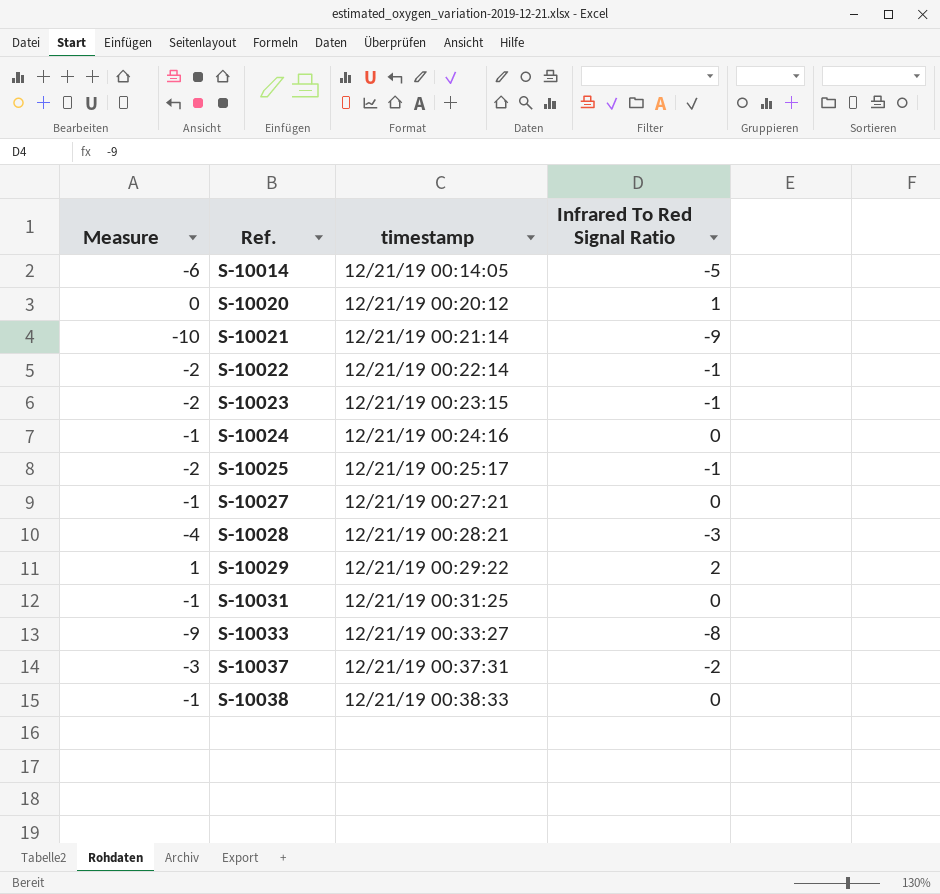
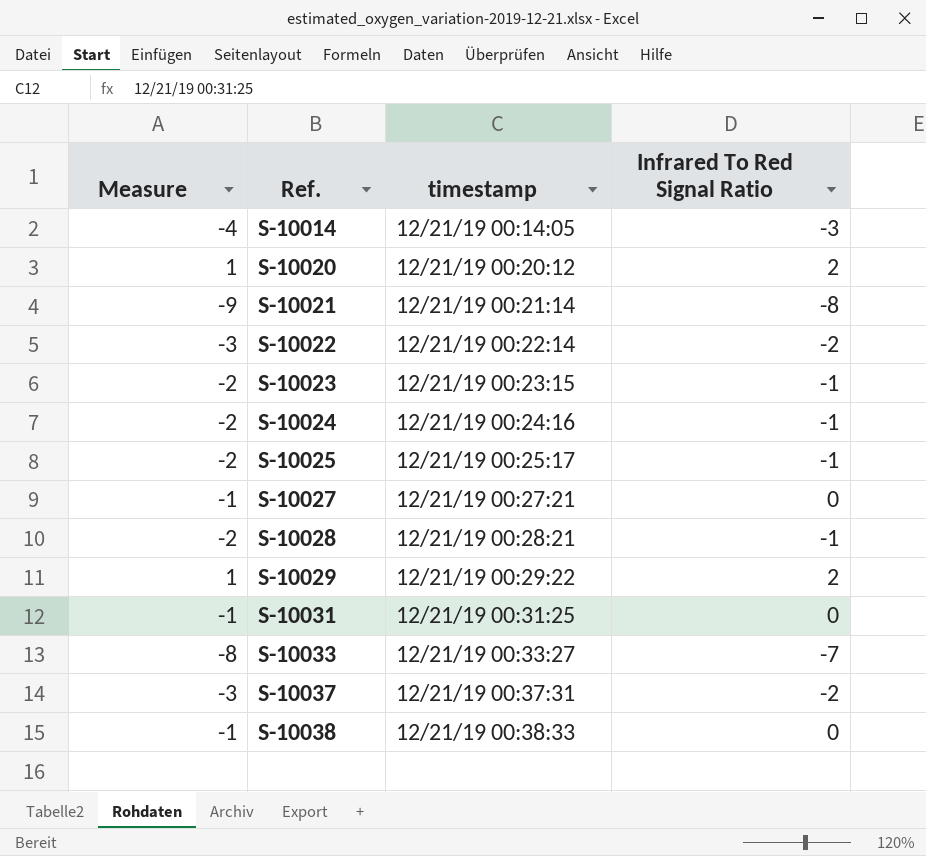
S-10014 | Measure: -6 -> -4
S-10014 | Infrared To Red Signal Ratio: -5 -> -3
S-10020 | Measure: 0 -> 1
S-10020 | Infrared To Red Signal Ratio: 1 -> 2
S-10021 | Measure: -10 -> -9
S-10021 | Infrared To Red Signal Ratio: -9 -> -8
S-10022 | Measure: -2 -> -3
S-10022 | Infrared To Red Signal Ratio: -1 -> -2
S-10024 | Measure: -1 -> -2
S-10024 | Infrared To Red Signal Ratio: 0 -> -1
S-10028 | Measure: -4 -> -2
S-10028 | Infrared To Red Signal Ratio: -3 -> -1
S-10033 | Measure: -9 -> -8
S-10033 | Infrared To Red Signal Ratio: -8 -> -7

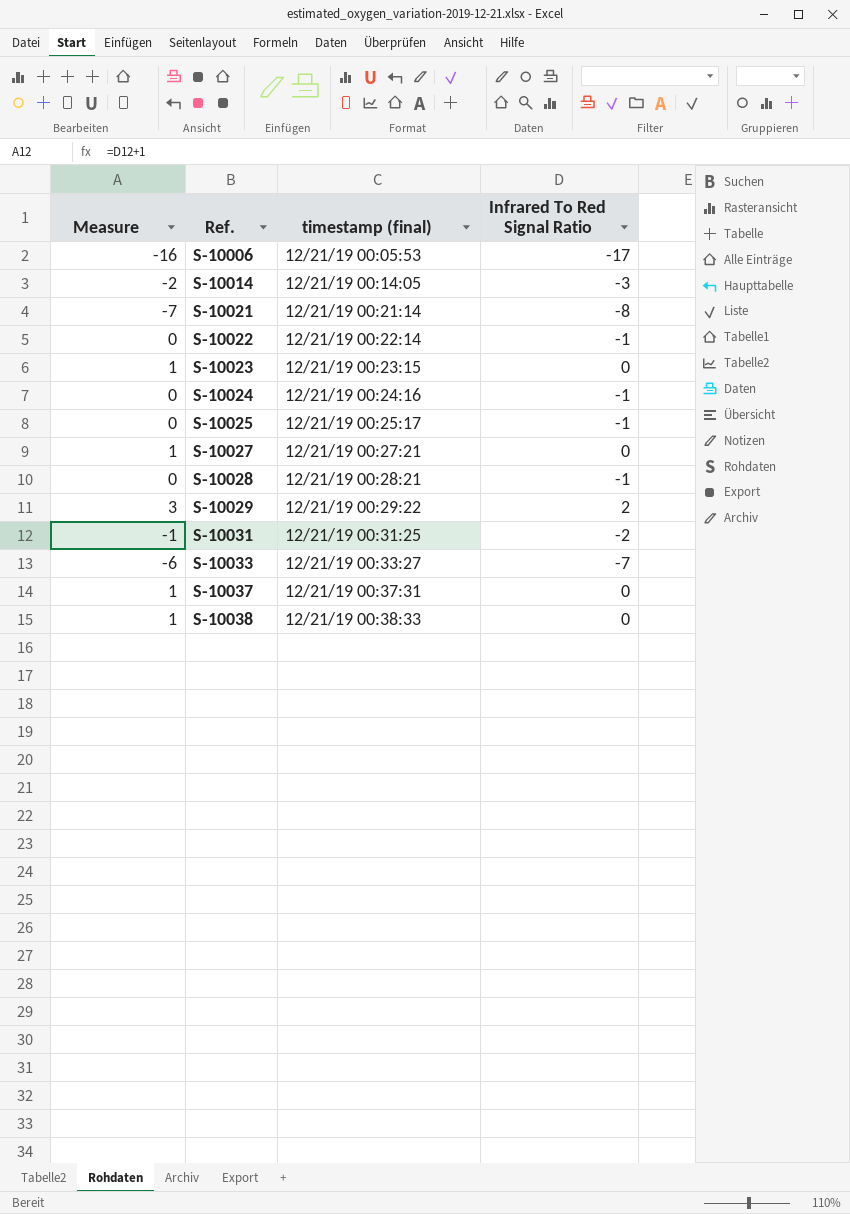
column Measure | formula: [Infrared To Red Signal Ratio] - 1 -> [Infrared To Red Signal Ratio] + 1
column name: timestamp -> timestamp (final)
row S-10020: 1 | 12/21/19 00:20:12 | 2 -> none
row S-10006: none -> -16 | 12/21/19 00:05:53 | -17
S-10022 | Infrared To Red Signal Ratio: -2 -> -1
S-10023 | Infrared To Red Signal Ratio: -1 -> 0
S-10031 | Infrared To Red Signal Ratio: 0 -> -2
S-10037 | Infrared To Red Signal Ratio: -2 -> 0

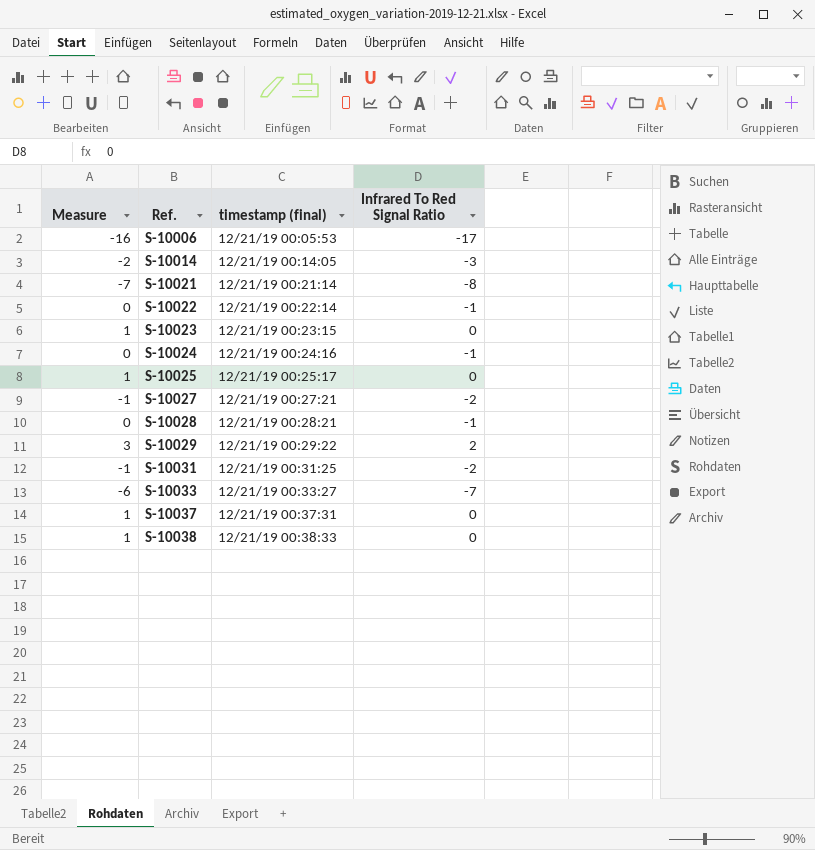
S-10025 | Measure: 0 -> 1
S-10025 | Infrared To Red Signal Ratio: -1 -> 0
S-10027 | Measure: 1 -> -1
S-10027 | Infrared To Red Signal Ratio: 0 -> -2

